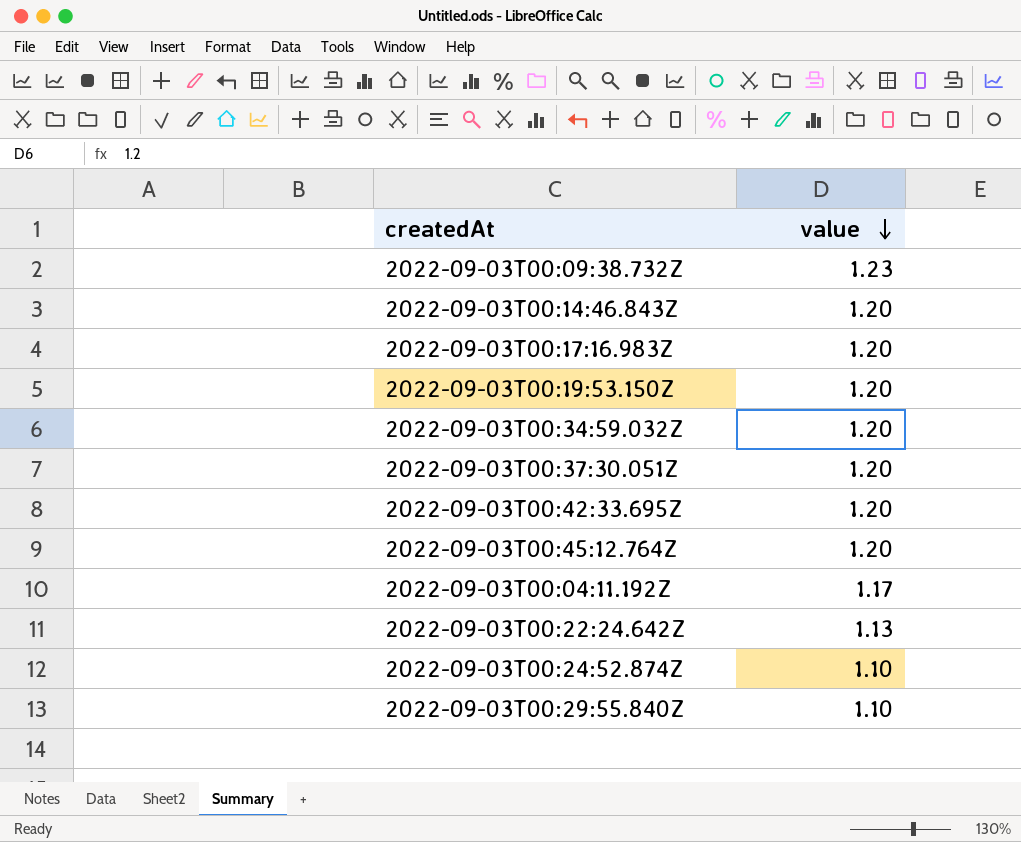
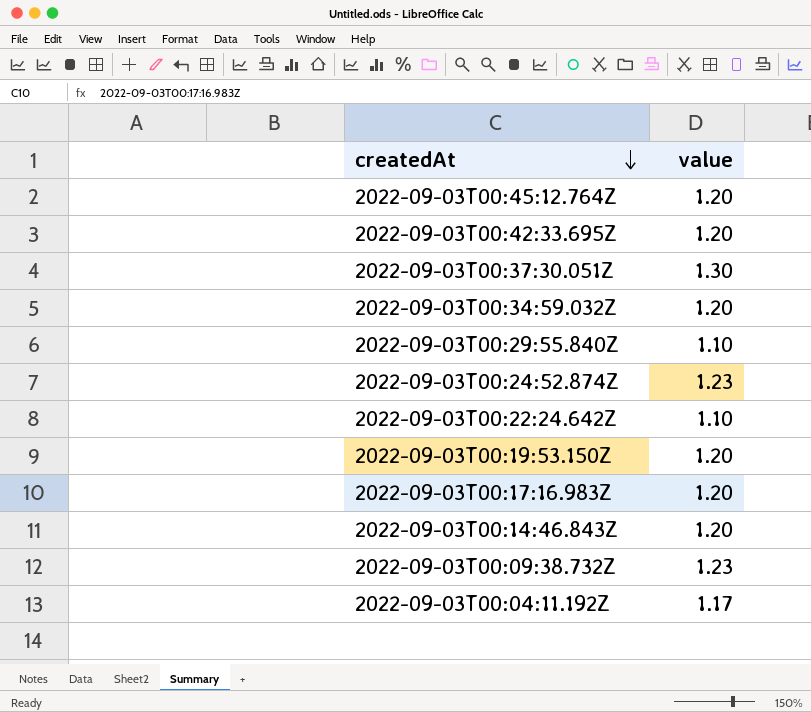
row order: value descending -> createdAt descending
2022-09-03T00:37:30.051Z | value: 1.20 -> 1.30
2022-09-03T00:24:52.874Z | value: 1.10 -> 1.23
2022-09-03T00:22:24.642Z | value: 1.13 -> 1.10

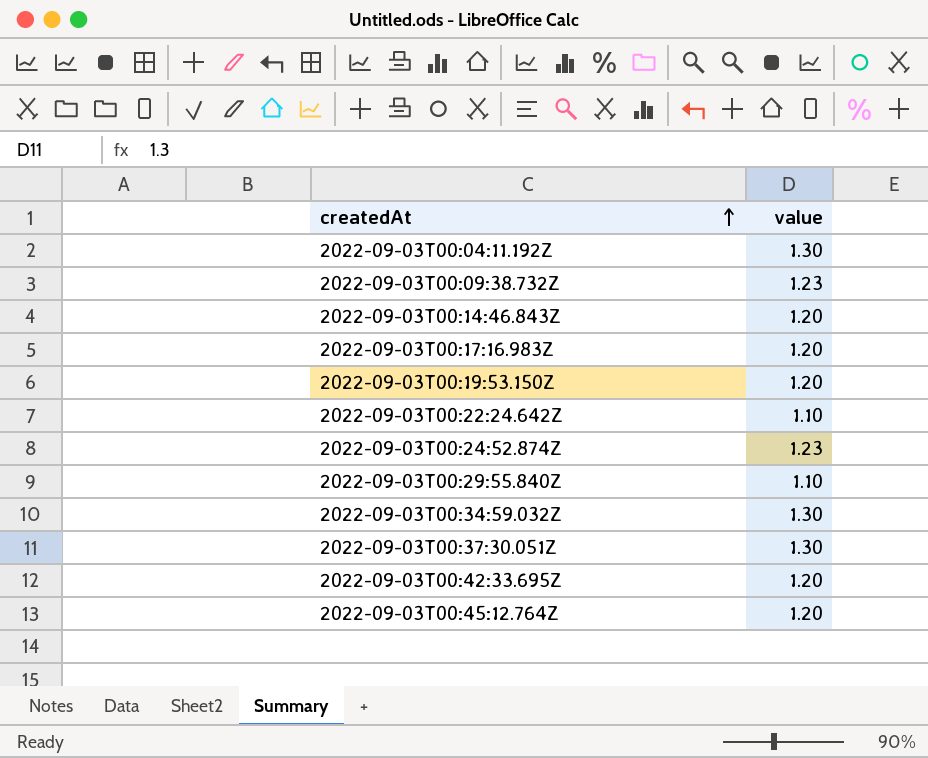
row order: createdAt descending -> createdAt ascending
2022-09-03T00:04:11.192Z | value: 1.17 -> 1.30
2022-09-03T00:34:59.032Z | value: 1.20 -> 1.30

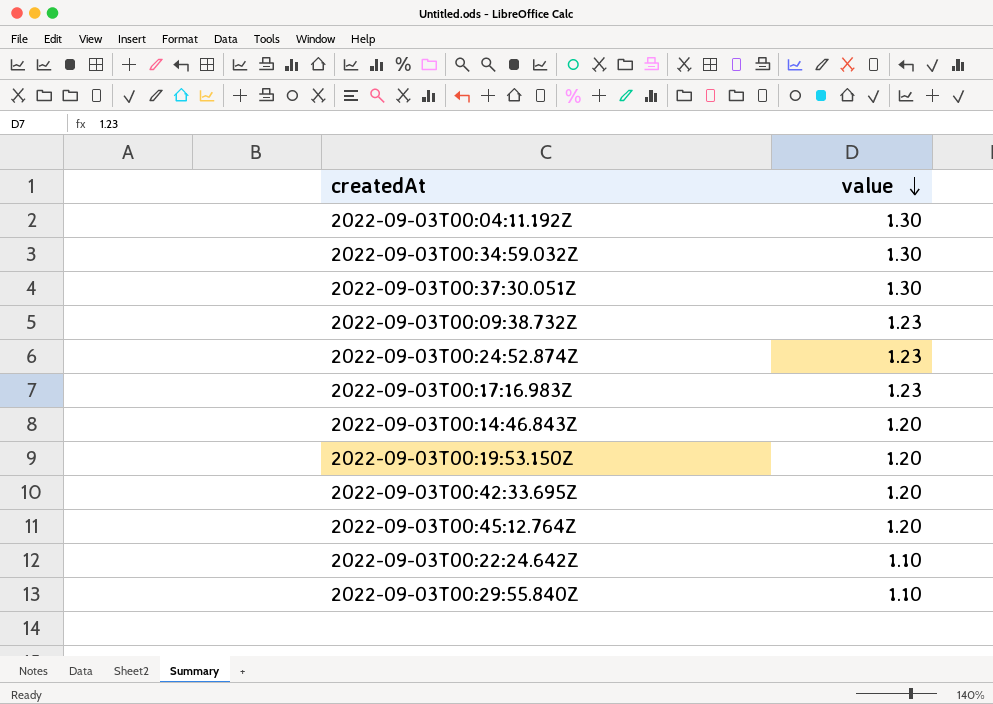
row order: createdAt ascending -> value descending
2022-09-03T00:17:16.983Z | value: 1.20 -> 1.23

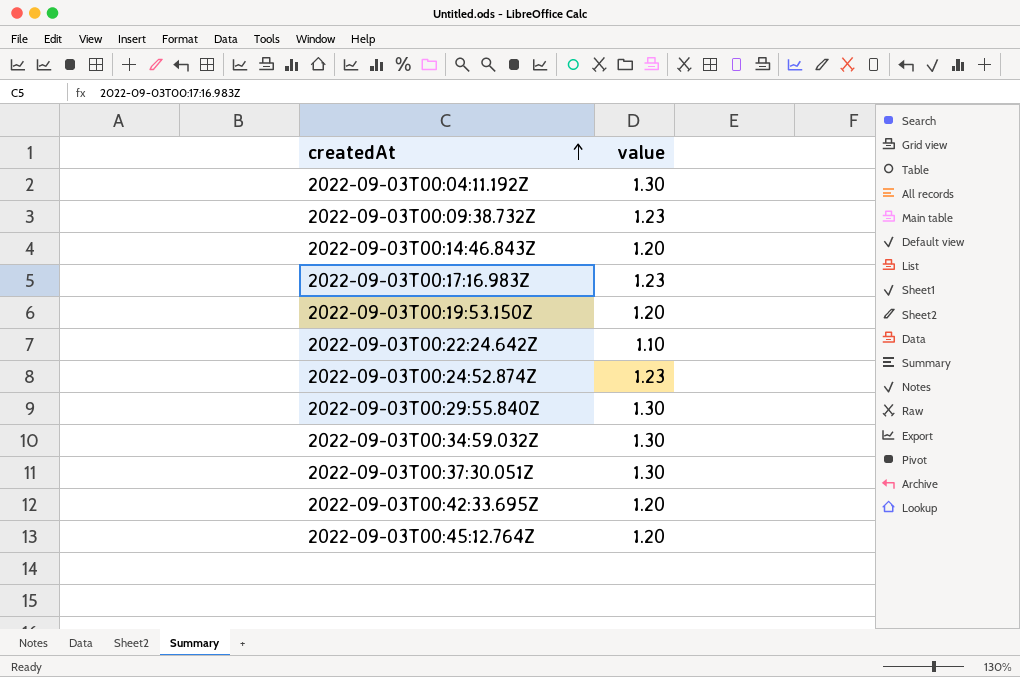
row order: value descending -> createdAt ascending
2022-09-03T00:29:55.840Z | value: 1.10 -> 1.30

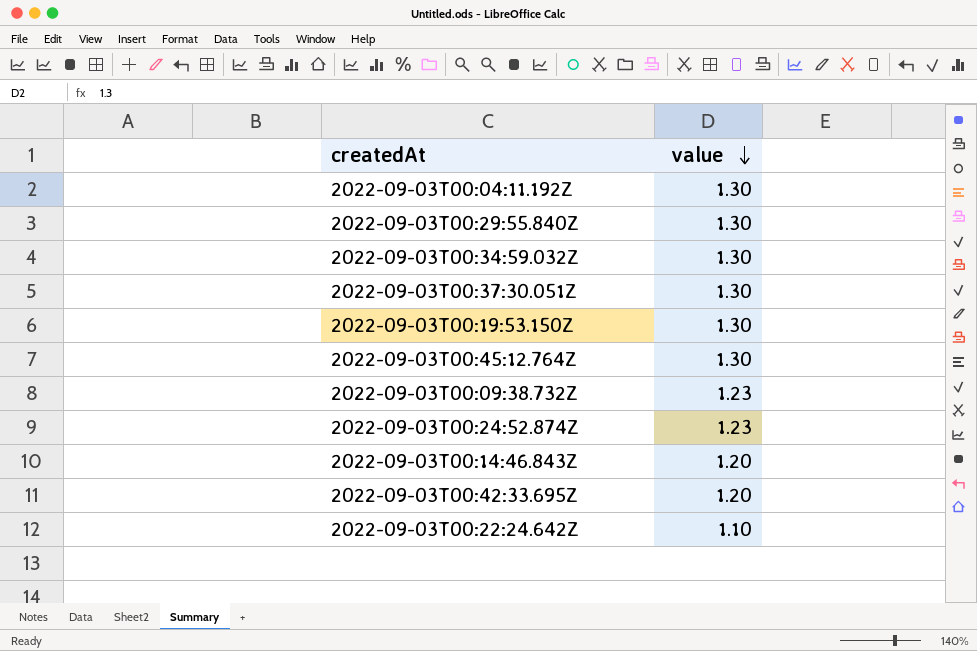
row order: createdAt ascending -> value descending
row 2022-09-03T00:17:16.983Z: 1.23 -> none
2022-09-03T00:19:53.150Z | value: 1.20 -> 1.30
2022-09-03T00:45:12.764Z | value: 1.20 -> 1.30

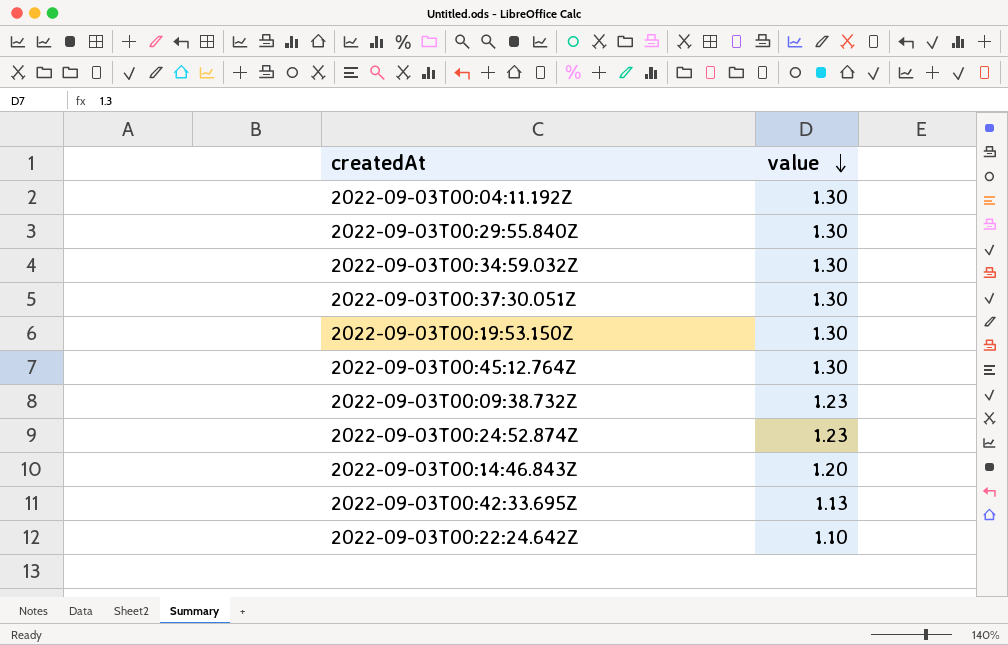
2022-09-03T00:42:33.695Z | value: 1.20 -> 1.13

